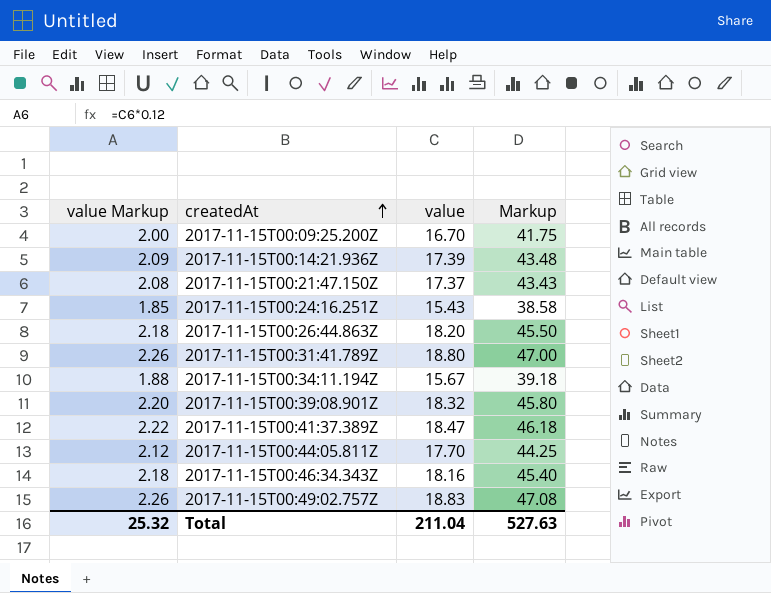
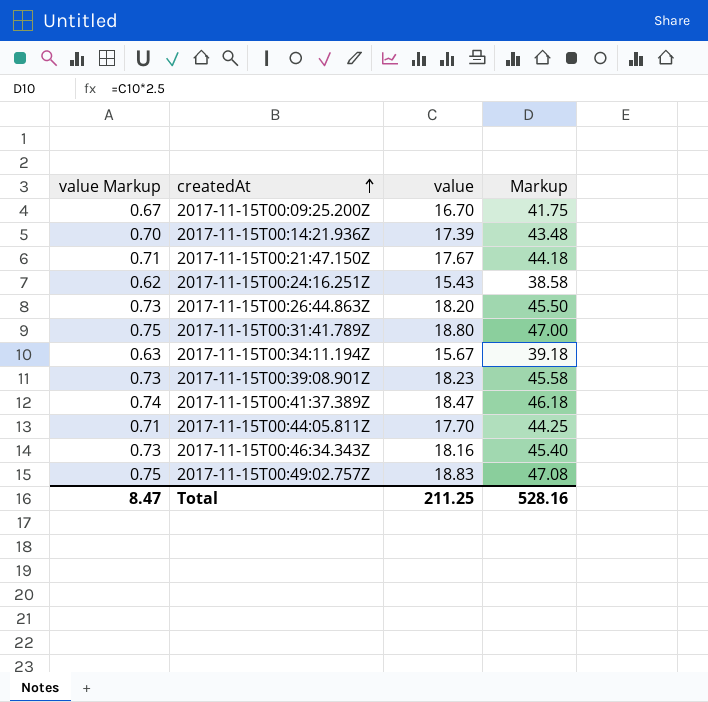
column value Markup | formula: [value] * 0.12 -> [value] * 0.04
2017-11-15T00:21:47.150Z | value: 17.37 -> 17.67
2017-11-15T00:21:47.150Z | Markup: 43.43 -> 44.18
2017-11-15T00:39:08.901Z | value: 18.32 -> 18.23
2017-11-15T00:39:08.901Z | Markup: 45.80 -> 45.58
Total | value Markup: 25.32 -> 8.47
Total | value: 211.04 -> 211.25
Total | Markup: 527.63 -> 528.16

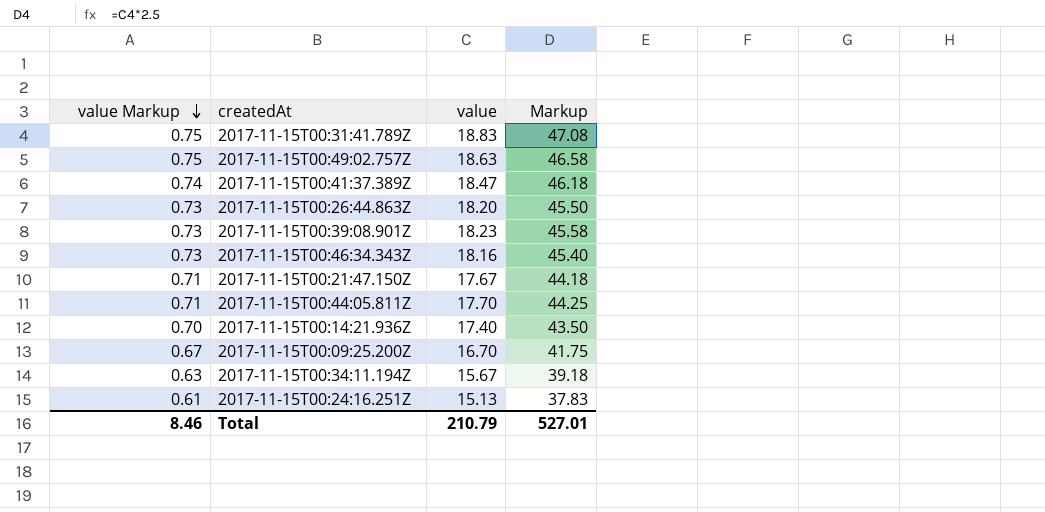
row order: createdAt ascending -> value Markup descending
2017-11-15T00:31:41.789Z | value: 18.80 -> 18.83
2017-11-15T00:31:41.789Z | Markup: 47.00 -> 47.08
2017-11-15T00:49:02.757Z | value: 18.83 -> 18.63
2017-11-15T00:49:02.757Z | Markup: 47.08 -> 46.58
2017-11-15T00:14:21.936Z | value: 17.39 -> 17.40
2017-11-15T00:14:21.936Z | Markup: 43.48 -> 43.50
2017-11-15T00:24:16.251Z | value Markup: 0.62 -> 0.61
2017-11-15T00:24:16.251Z | value: 15.43 -> 15.13
2017-11-15T00:24:16.251Z | Markup: 38.58 -> 37.83
Total | value Markup: 8.47 -> 8.46
Total | value: 211.25 -> 210.79
Total | Markup: 528.16 -> 527.01

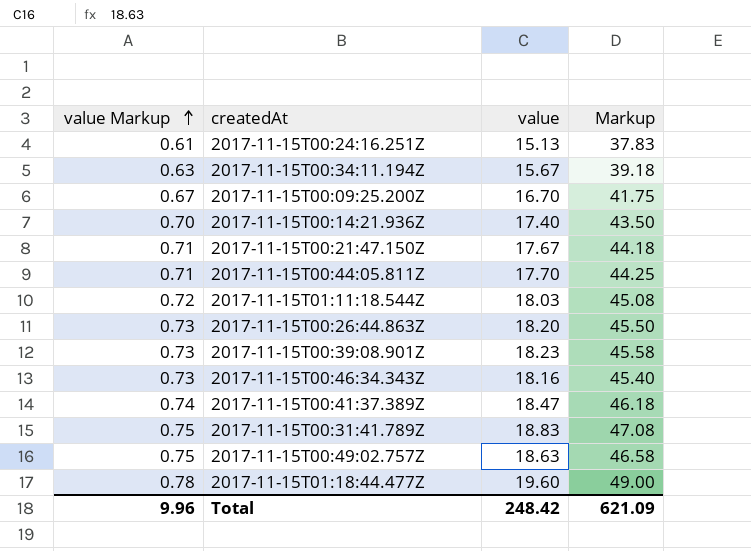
row order: value Markup descending -> value Markup ascending
row 2017-11-15T01:11:18.544Z: none -> 0.72 | 18.03 | 45.08
row 2017-11-15T01:18:44.477Z: none -> 0.78 | 19.60 | 49.00
Total | value Markup: 8.46 -> 9.96
Total | value: 210.79 -> 248.42
Total | Markup: 527.01 -> 621.09

